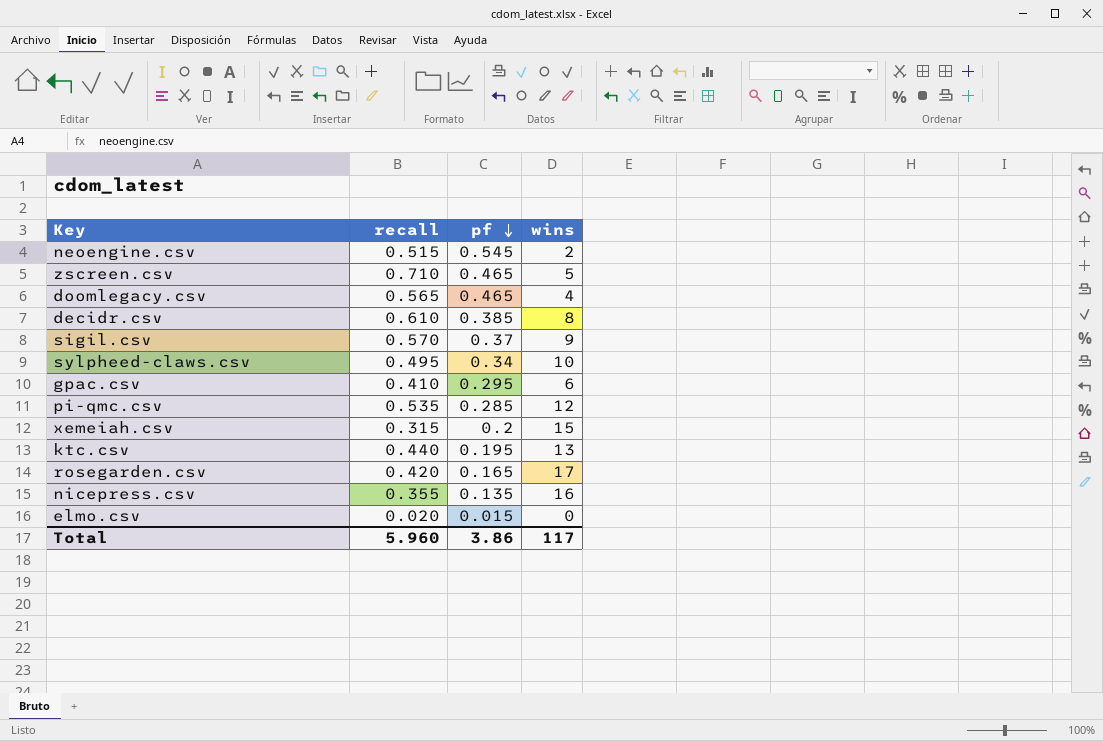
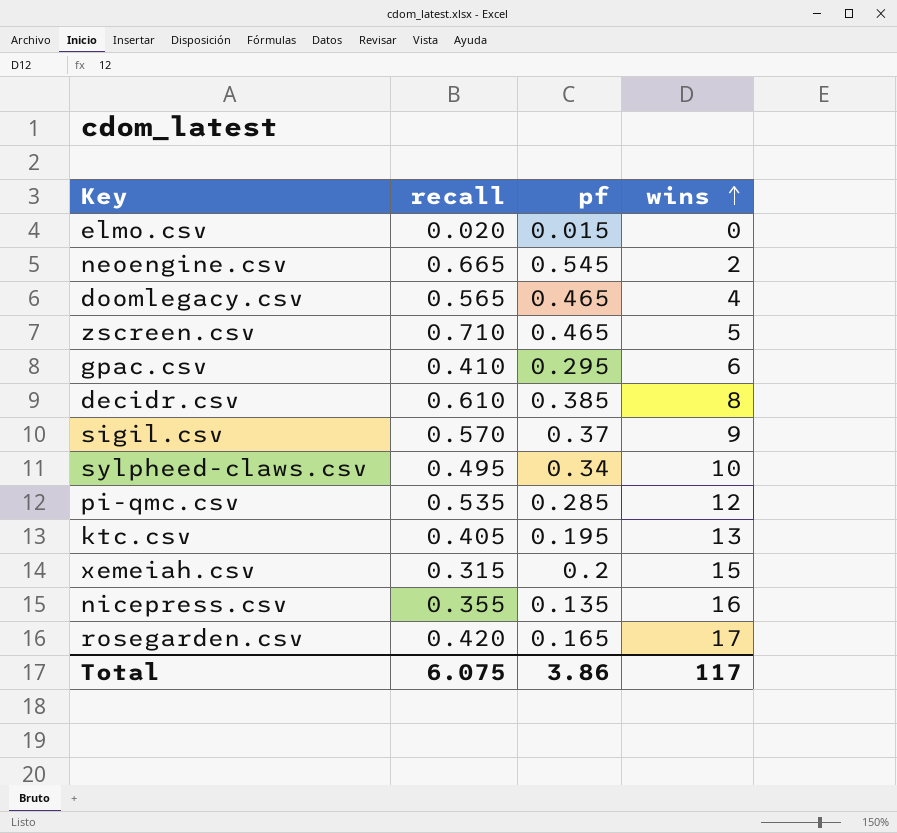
row order: pf descending -> wins ascending
neoengine.csv | recall: 0.515 -> 0.665
ktc.csv | recall: 0.440 -> 0.405
Total | recall: 5.960 -> 6.075

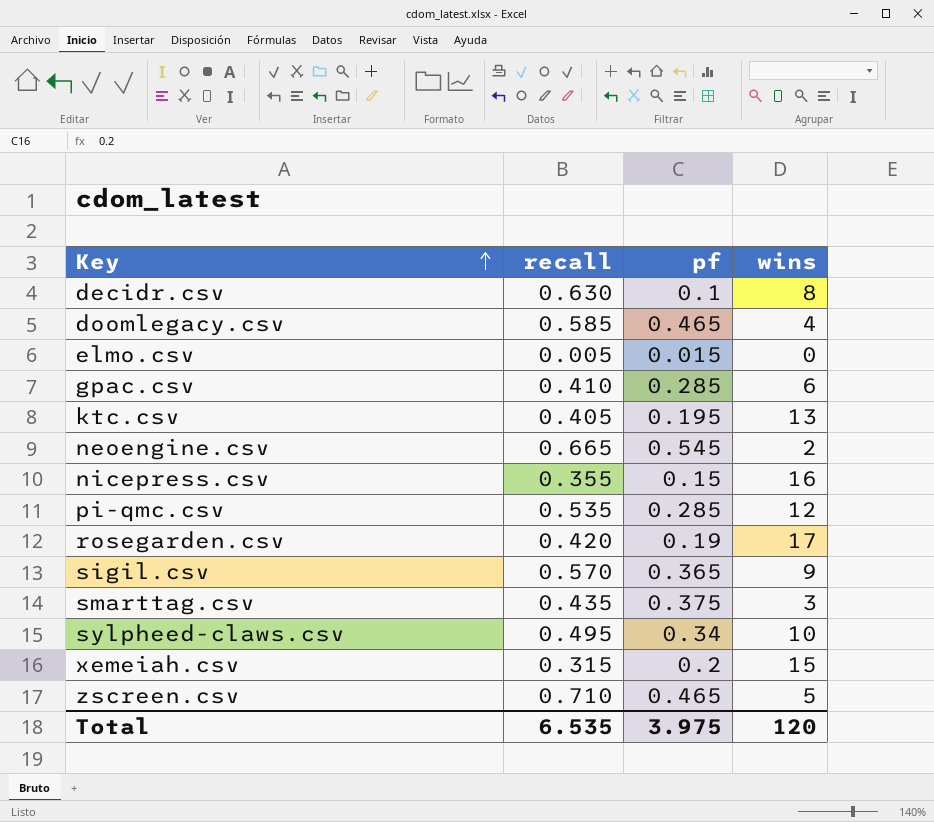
row order: wins ascending -> Key ascending
decidr.csv | recall: 0.610 -> 0.630
decidr.csv | pf: 0.385 -> 0.1
doomlegacy.csv | recall: 0.565 -> 0.585
elmo.csv | recall: 0.020 -> 0.005
gpac.csv | pf: 0.295 -> 0.285
nicepress.csv | pf: 0.135 -> 0.15
rosegarden.csv | pf: 0.165 -> 0.19
sigil.csv | pf: 0.37 -> 0.365
row smarttag.csv: none -> 0.435 | 0.375 | 3
Total | recall: 6.075 -> 6.535
Total | pf: 3.86 -> 3.975
Total | wins: 117 -> 120

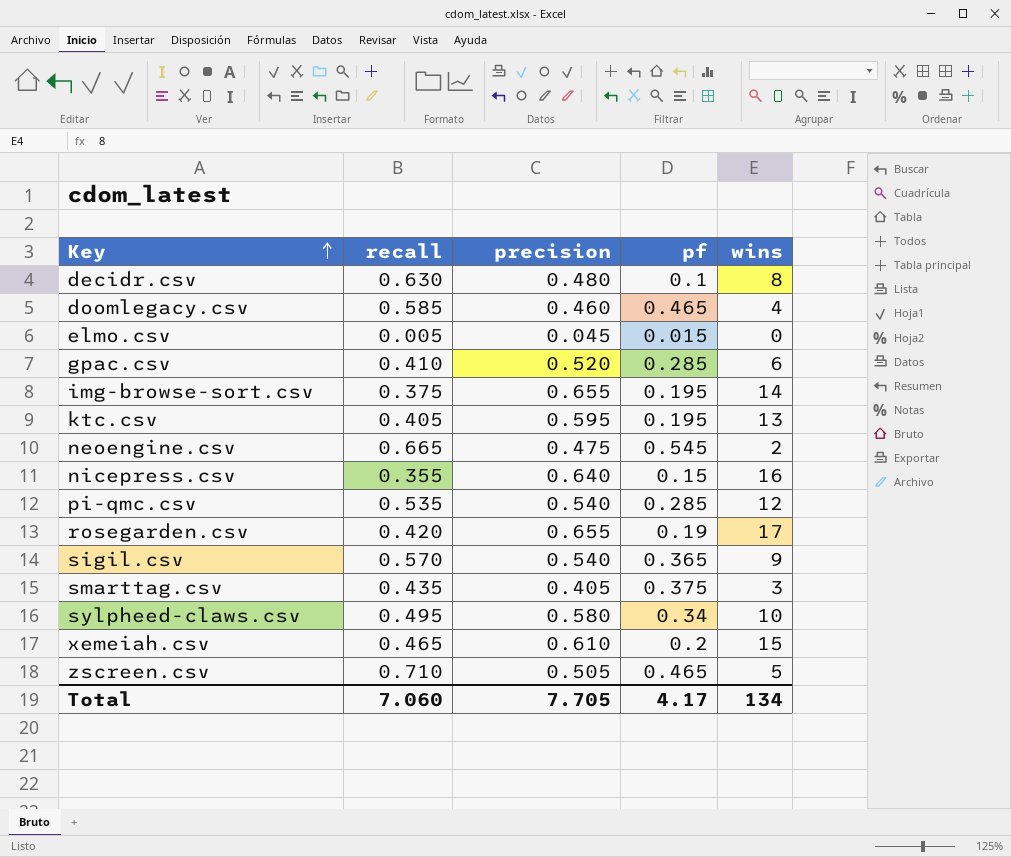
column precision | position: none -> 3
row img-browse-sort.csv: none -> 0.375 | 0.655 | 0.195 | 14
xemeiah.csv | recall: 0.315 -> 0.465
Total | recall: 6.535 -> 7.060
Total | pf: 3.975 -> 4.17
Total | wins: 120 -> 134

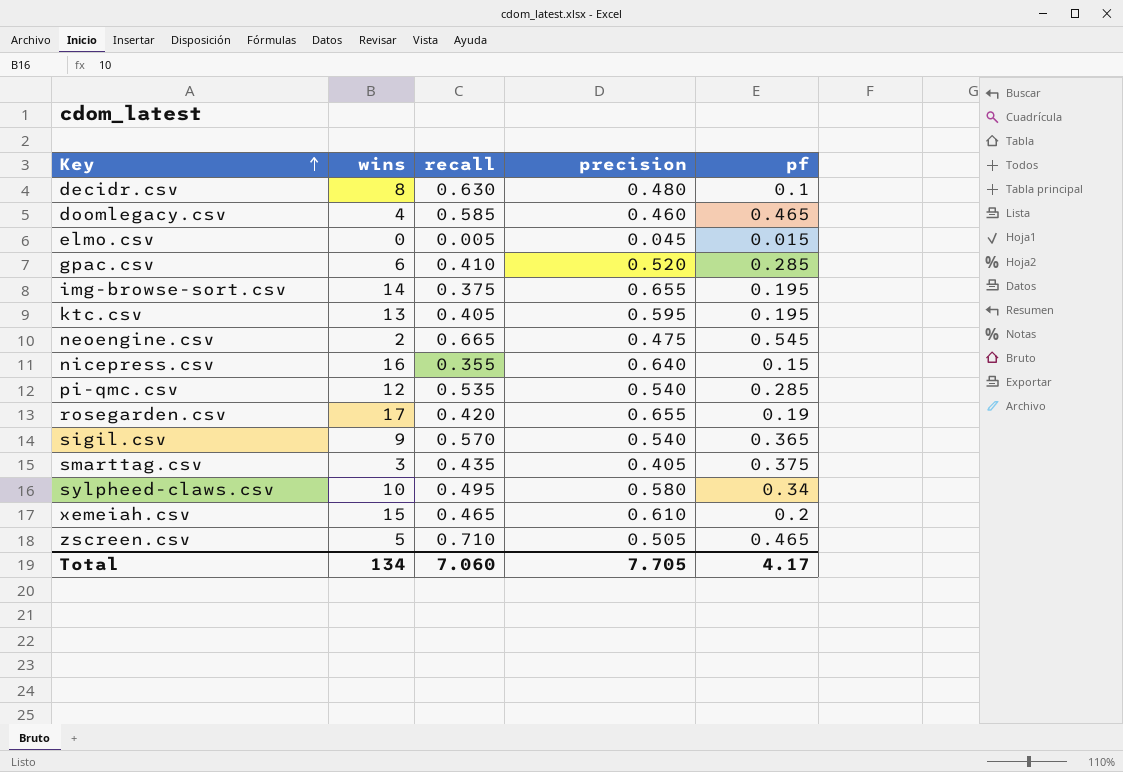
column wins | position: 5 -> 2

